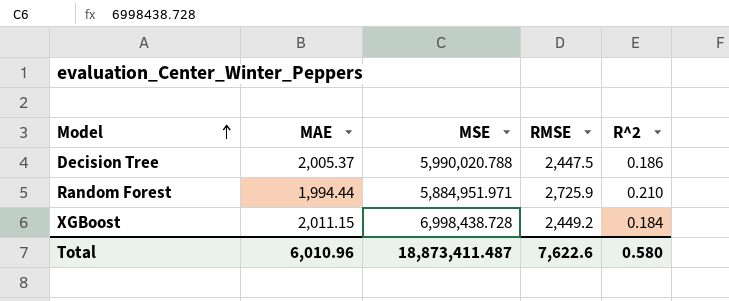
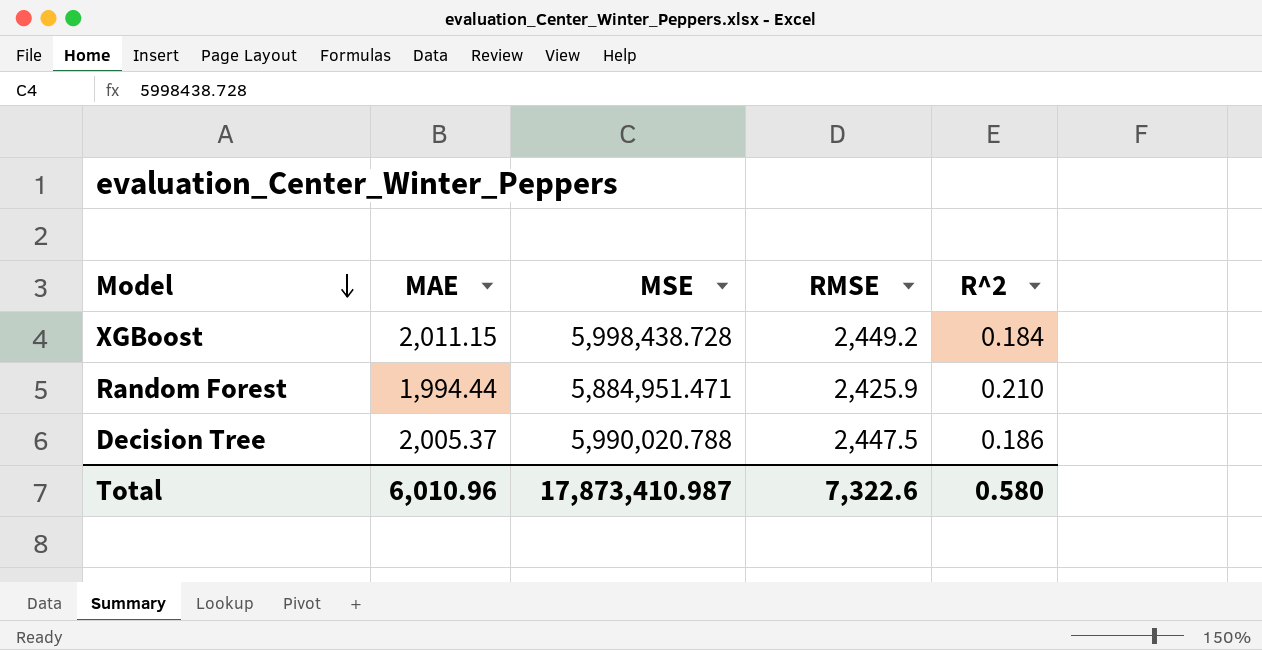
row order: Model ascending -> Model descending
XGBoost | MSE: 6,998,438.728 -> 5,998,438.728
Random Forest | MSE: 5,884,951.971 -> 5,884,951.471
Random Forest | RMSE: 2,725.9 -> 2,425.9
Total | MSE: 18,873,411.487 -> 17,873,410.987
Total | RMSE: 7,622.6 -> 7,322.6

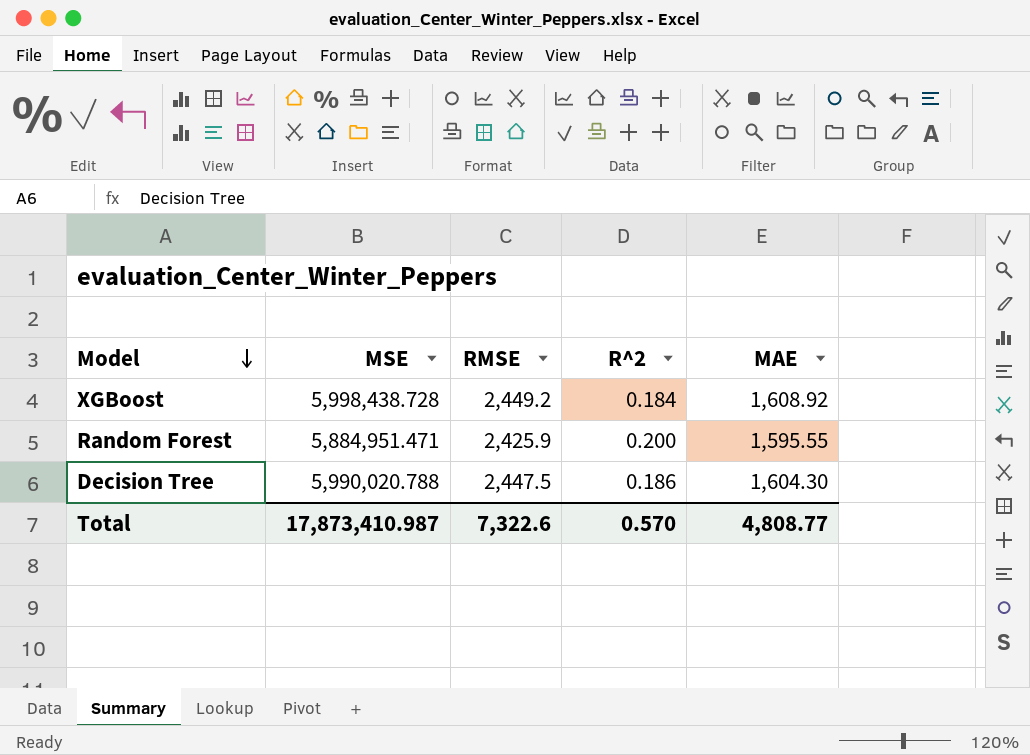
column MAE | position: 2 -> 5
XGBoost | MAE: 2,011.15 -> 1,608.92
Random Forest | R^2: 0.210 -> 0.200
Random Forest | MAE: 1,994.44 -> 1,595.55
Decision Tree | MAE: 2,005.37 -> 1,604.30
Total | R^2: 0.580 -> 0.570
Total | MAE: 6,010.96 -> 4,808.77

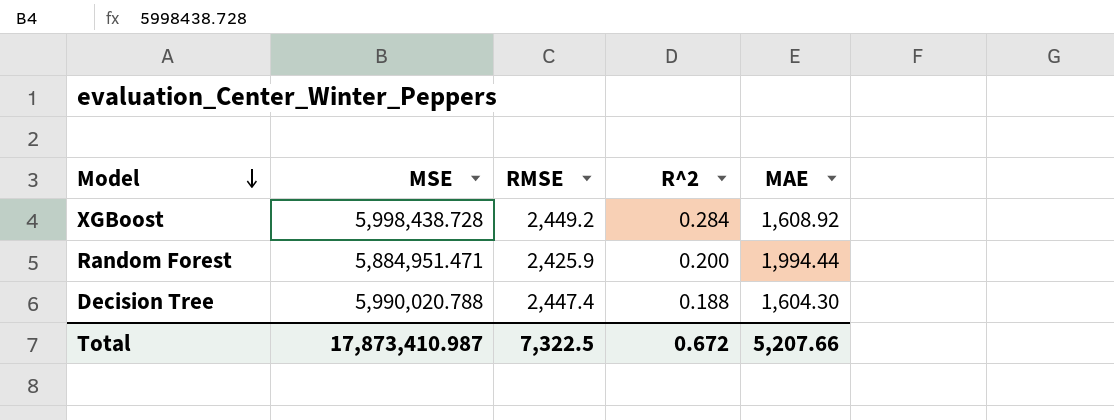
XGBoost | R^2: 0.184 -> 0.284
Random Forest | MAE: 1,595.55 -> 1,994.44
Decision Tree | RMSE: 2,447.5 -> 2,447.4
Decision Tree | R^2: 0.186 -> 0.188
Total | RMSE: 7,322.6 -> 7,322.5
Total | R^2: 0.570 -> 0.672
Total | MAE: 4,808.77 -> 5,207.66

